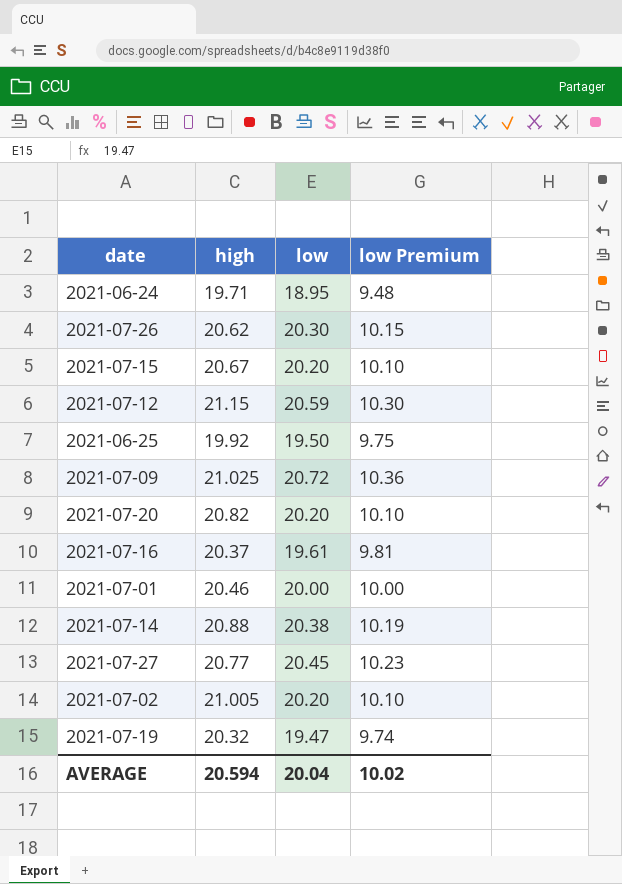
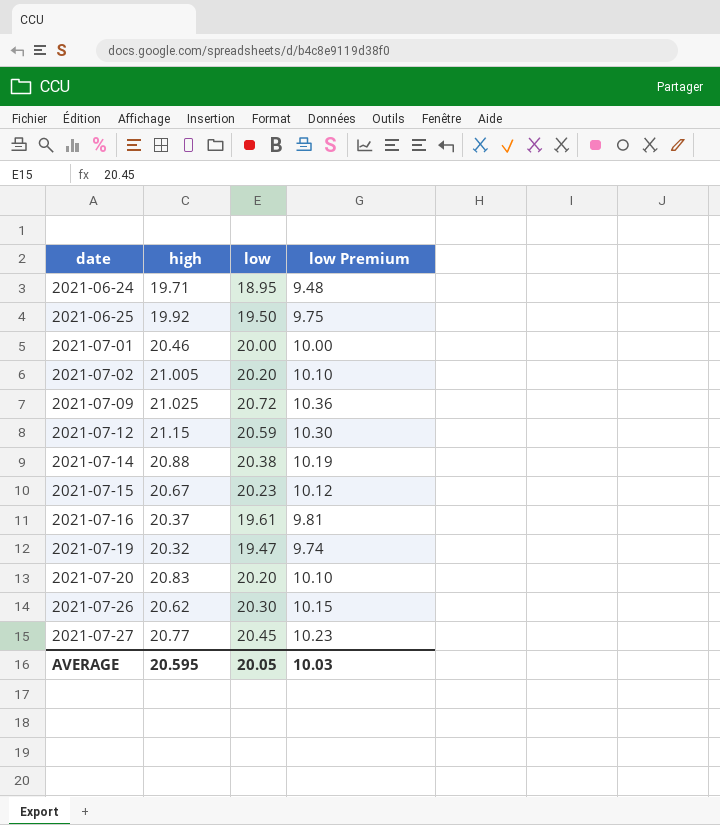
row order: none -> date ascending
2021-07-15 | low: 20.20 -> 20.23
2021-07-15 | low Premium: 10.10 -> 10.12
2021-07-20 | high: 20.82 -> 20.83
AVERAGE | high: 20.594 -> 20.595
AVERAGE | low: 20.04 -> 20.05
AVERAGE | low Premium: 10.02 -> 10.03

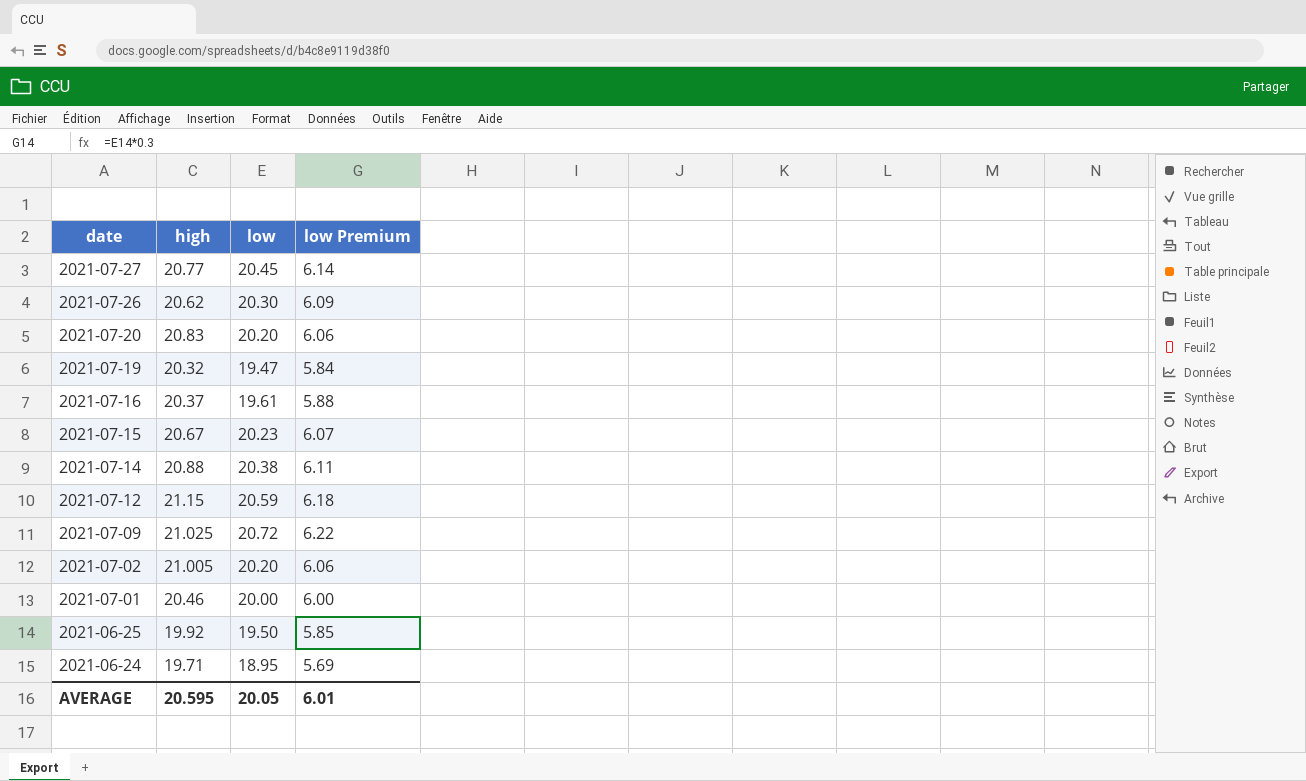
row order: date ascending -> date descending
column low Premium | formula: [low] * 0.5 -> [low] * 0.3
AVERAGE | low Premium: 10.03 -> 6.01

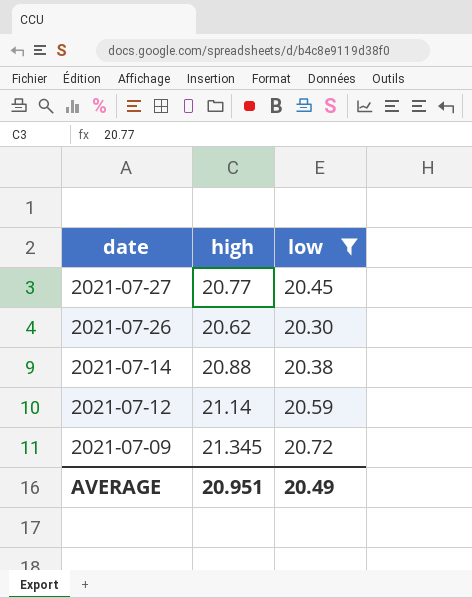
filter: none -> low >= 20.30
column low Premium | formula: [low] * 0.3 -> none
2021-07-12 | high: 21.15 -> 21.14
2021-07-09 | high: 21.025 -> 21.345
AVERAGE | high: 20.595 -> 20.951
AVERAGE | low: 20.05 -> 20.49

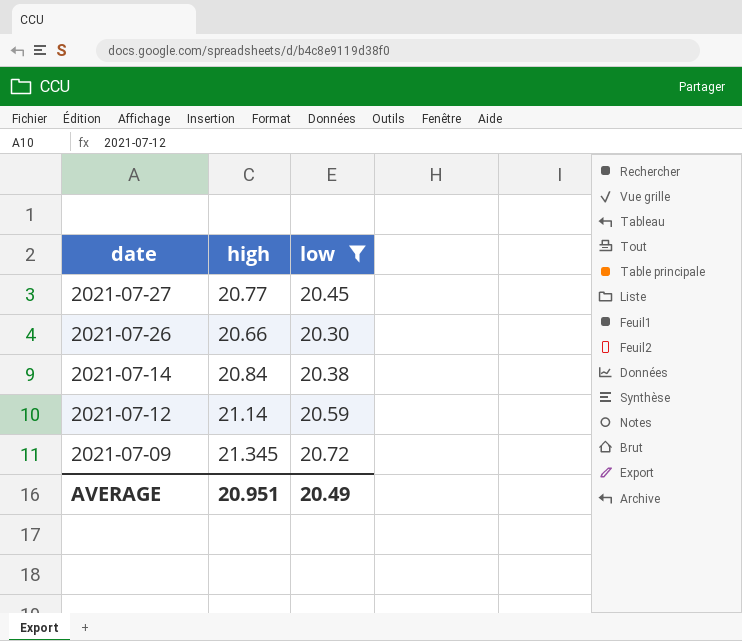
2021-07-26 | high: 20.62 -> 20.66
2021-07-14 | high: 20.88 -> 20.84

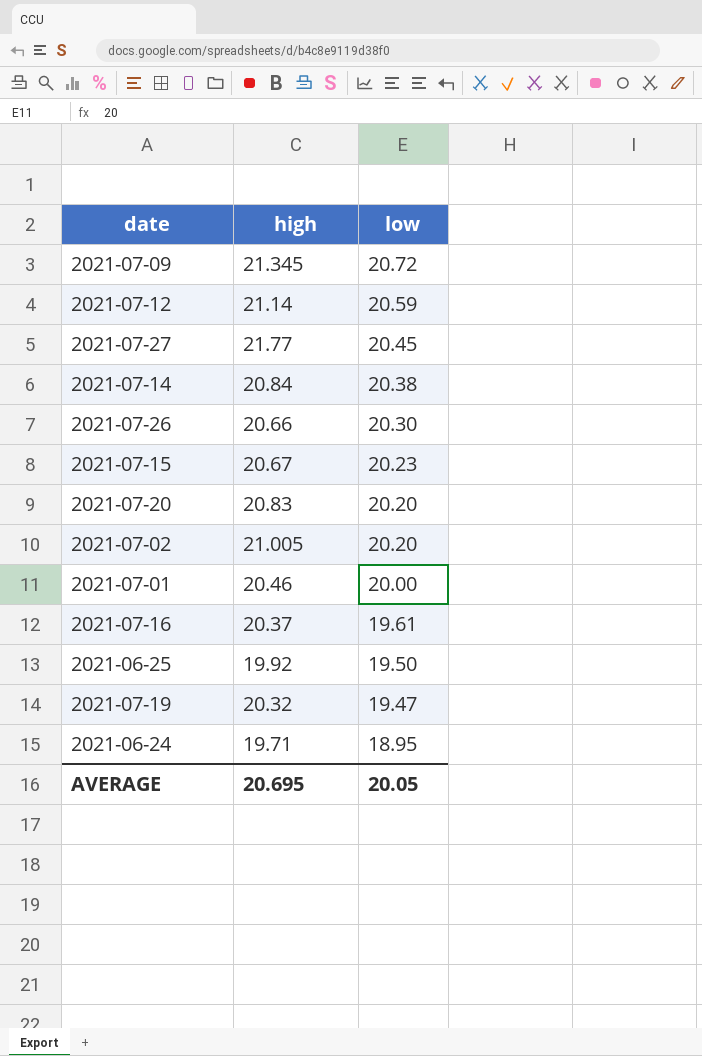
filter: low >= 20.30 -> none
row order: date descending -> low descending
2021-07-27 | high: 20.77 -> 21.77
AVERAGE | high: 20.951 -> 20.695
AVERAGE | low: 20.49 -> 20.05

